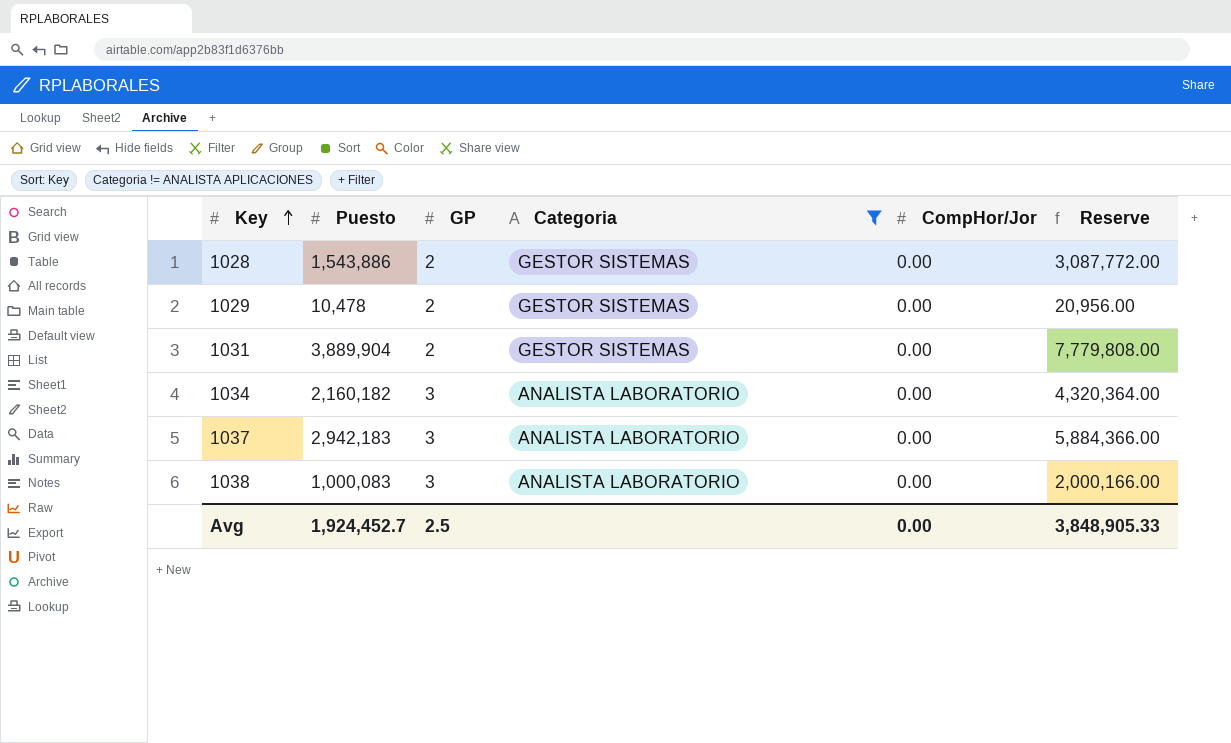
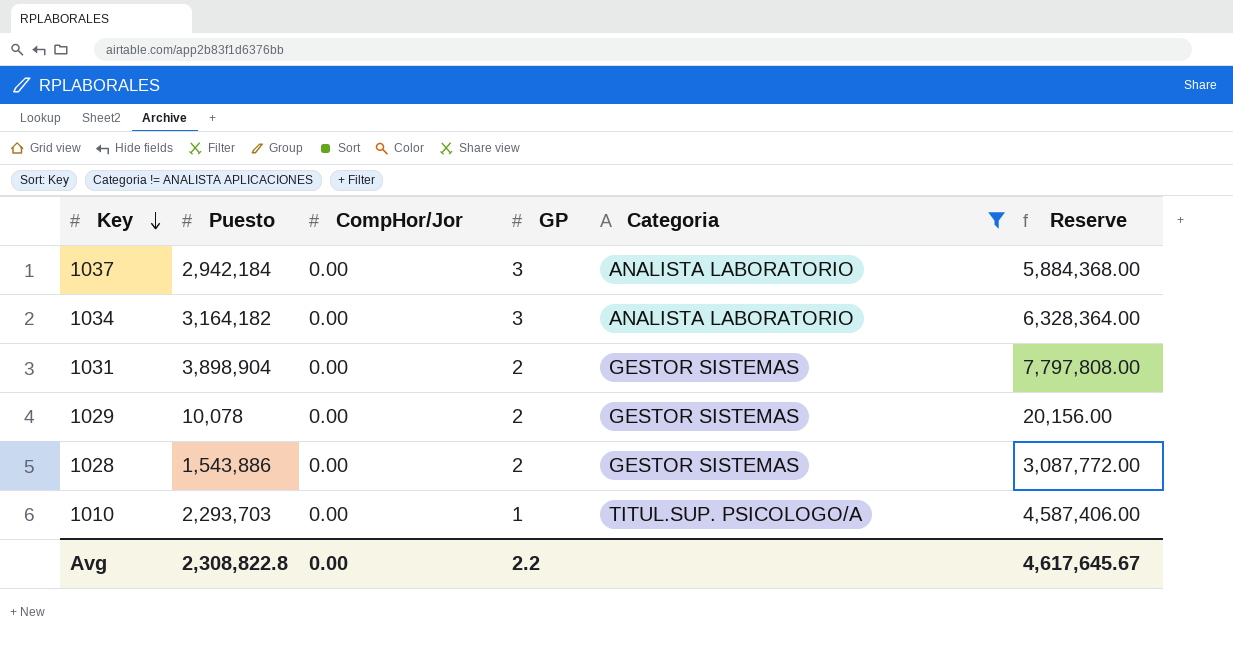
row order: Key ascending -> Key descending
column CompHor/Jor | position: 5 -> 3
row 1038: 1,000,083 | 3 | ANALISTA LABORATORIO | 0.00 | 2,000,166.00 -> none
1037 | Puesto: 2,942,183 -> 2,942,184
1037 | Reserve: 5,884,366.00 -> 5,884,368.00
1034 | Puesto: 2,160,182 -> 3,164,182
1034 | Reserve: 4,320,364.00 -> 6,328,364.00
1031 | Puesto: 3,889,904 -> 3,898,904
1031 | Reserve: 7,779,808.00 -> 7,797,808.00
1029 | Puesto: 10,478 -> 10,078
1029 | Reserve: 20,956.00 -> 20,156.00
row 1010: none -> 2,293,703 | 0.00 | 1 | TITUL.SUP. PSICOLOGO/A | 4,587,406.00
Avg | Puesto: 1,924,452.7 -> 2,308,822.8
Avg | GP: 2.5 -> 2.2
Avg | Reserve: 3,848,905.33 -> 4,617,645.67

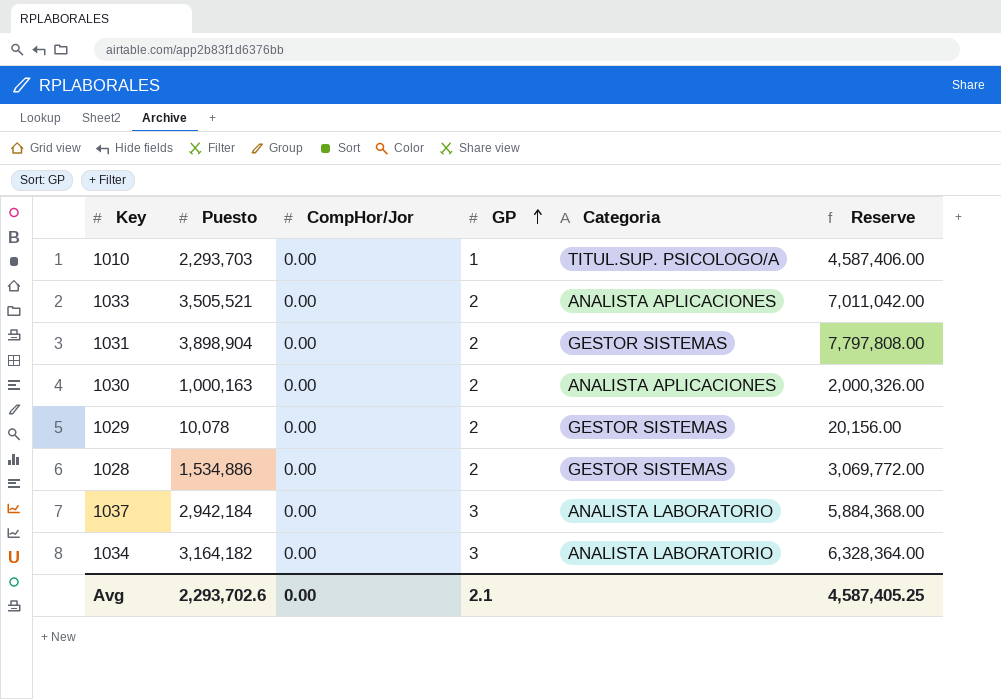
filter: Categoria != ANALISTA APLICACIONES -> none
row order: Key descending -> GP ascending
1028 | Puesto: 1,543,886 -> 1,534,886
1028 | Reserve: 3,087,772.00 -> 3,069,772.00
Avg | Puesto: 2,308,822.8 -> 2,293,702.6
Avg | GP: 2.2 -> 2.1
Avg | Reserve: 4,617,645.67 -> 4,587,405.25

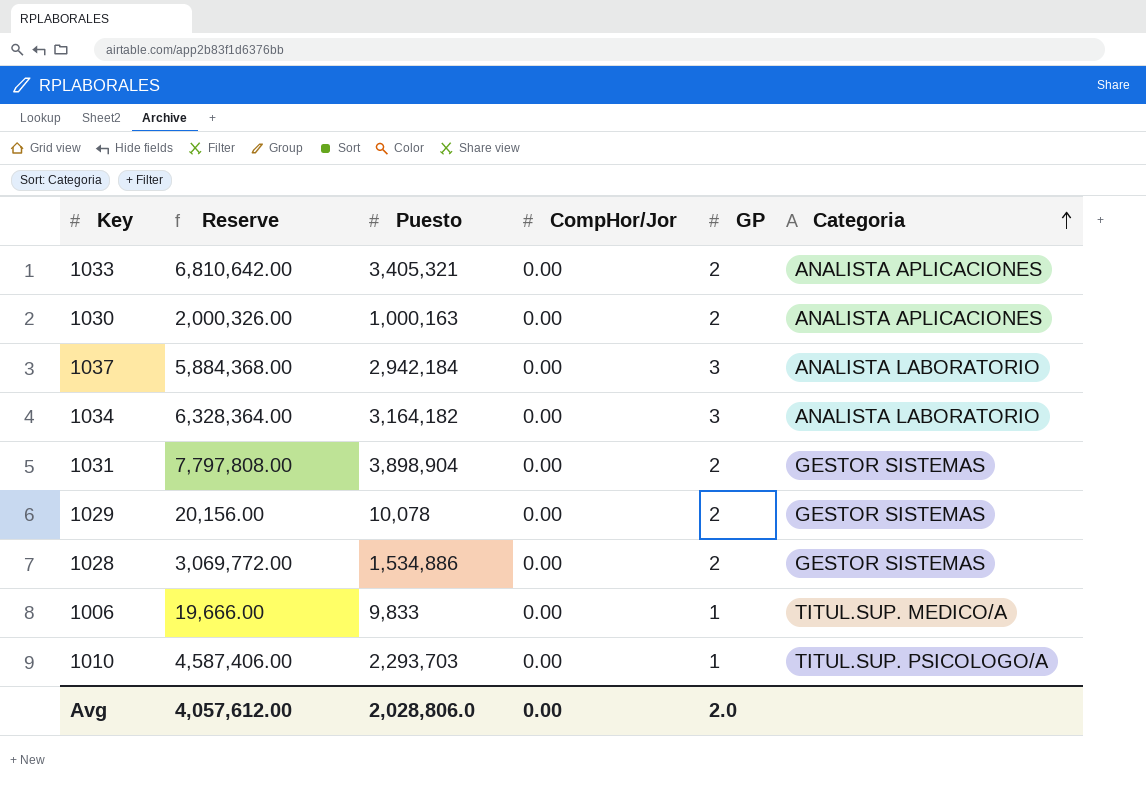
row order: GP ascending -> Categoria ascending
column Reserve | position: 6 -> 2
1033 | Reserve: 7,011,042.00 -> 6,810,642.00
1033 | Puesto: 3,505,521 -> 3,405,321
row 1006: none -> 19,666.00 | 9,833 | 0.00 | 1 | TITUL.SUP. MEDICO/A
Avg | Reserve: 4,587,405.25 -> 4,057,612.00
Avg | Puesto: 2,293,702.6 -> 2,028,806.0
Avg | GP: 2.1 -> 2.0

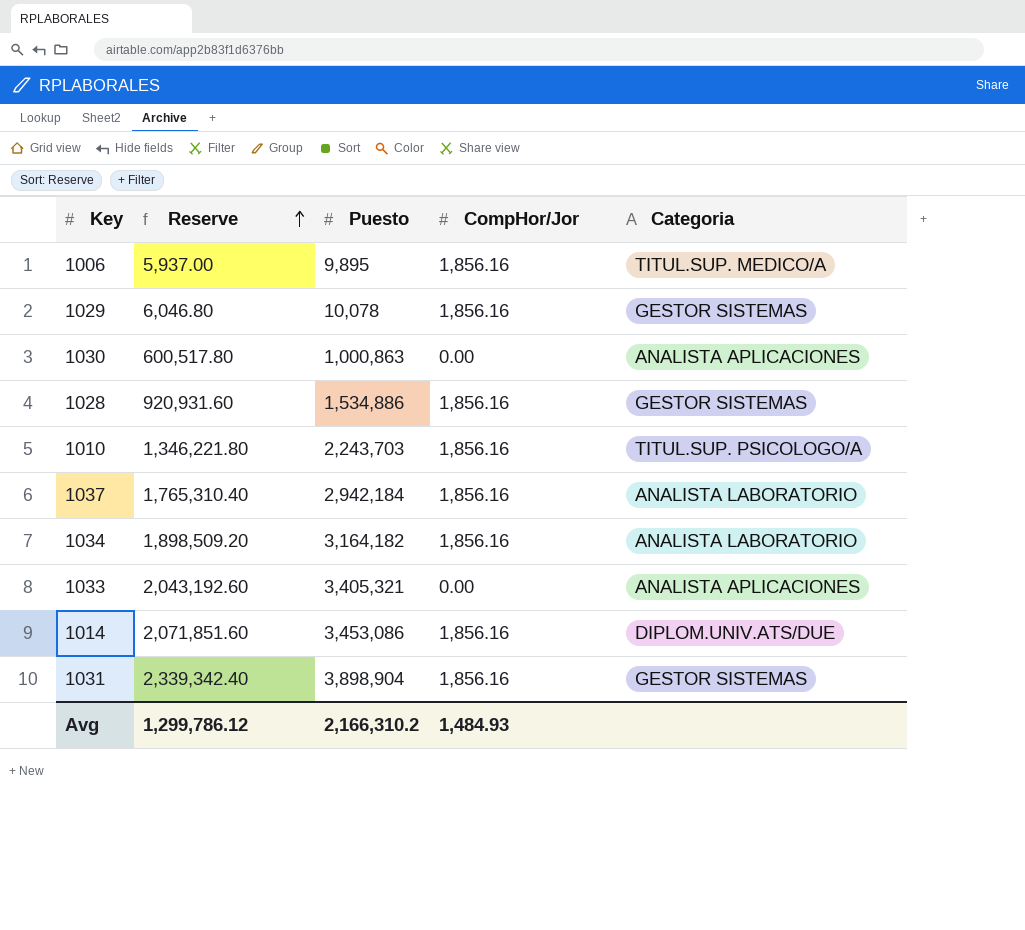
row order: Categoria ascending -> Reserve ascending
column GP | position: 5 -> none
column Reserve | formula: [Puesto] * 2 -> [Puesto] * 0.6
1006 | Puesto: 9,833 -> 9,895
1006 | CompHor/Jor: 0.00 -> 1,856.16
1029 | CompHor/Jor: 0.00 -> 1,856.16
1030 | Puesto: 1,000,163 -> 1,000,863
1028 | CompHor/Jor: 0.00 -> 1,856.16
1010 | Puesto: 2,293,703 -> 2,243,703
1010 | CompHor/Jor: 0.00 -> 1,856.16
1037 | CompHor/Jor: 0.00 -> 1,856.16
1034 | CompHor/Jor: 0.00 -> 1,856.16
row 1014: none -> 2,071,851.60 | 3,453,086 | 1,856.16 | DIPLOM.UNIV.ATS/DUE
1031 | CompHor/Jor: 0.00 -> 1,856.16
Avg | Reserve: 4,057,612.00 -> 1,299,786.12
Avg | Puesto: 2,028,806.0 -> 2,166,310.2
Avg | CompHor/Jor: 0.00 -> 1,484.93

